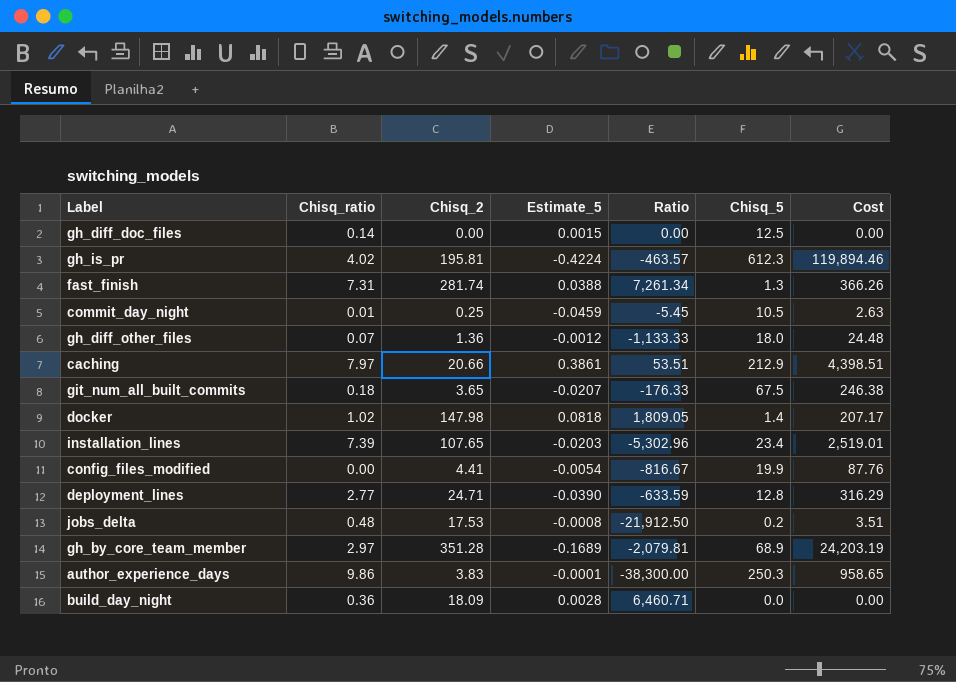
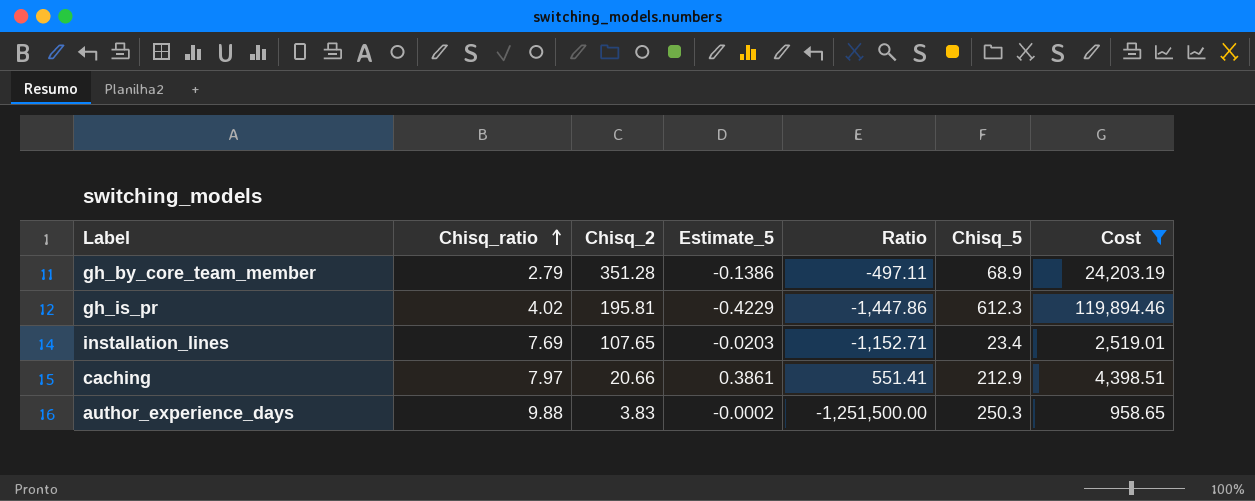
filter: none -> Cost >= 958.65
row order: none -> Chisq_ratio ascending
column Ratio | formula: [Chisq_2] / [Estimate_5] -> [Chisq_5] / [Estimate_5]
gh_by_core_team_member | Chisq_ratio: 2.97 -> 2.79
gh_by_core_team_member | Estimate_5: -0.1689 -> -0.1386
gh_is_pr | Estimate_5: -0.4224 -> -0.4229
installation_lines | Chisq_ratio: 7.39 -> 7.69
author_experience_days | Chisq_ratio: 9.86 -> 9.88
author_experience_days | Estimate_5: -0.0001 -> -0.0002

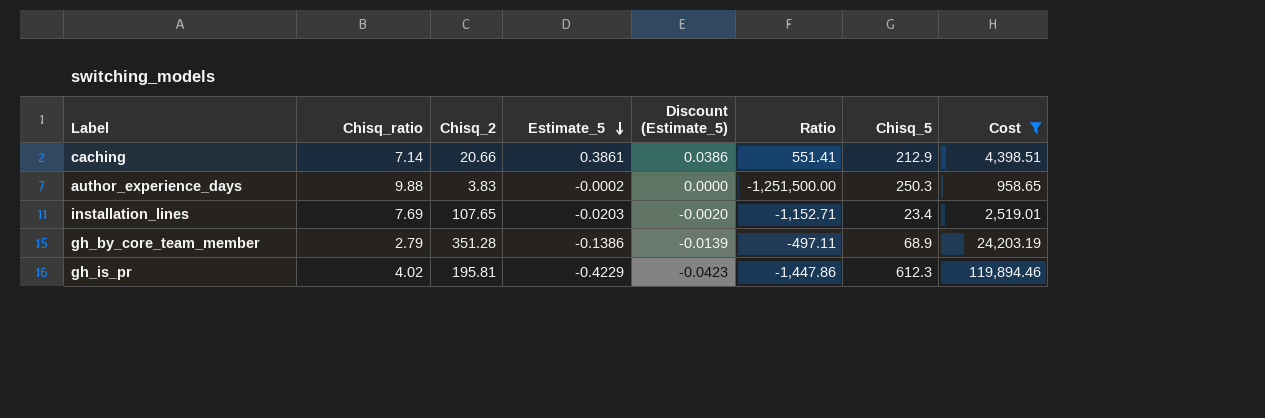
row order: Chisq_ratio ascending -> Estimate_5 descending
column Discount (Estimate_5) | formula: none -> [Estimate_5] * 0.1
caching | Chisq_ratio: 7.97 -> 7.14

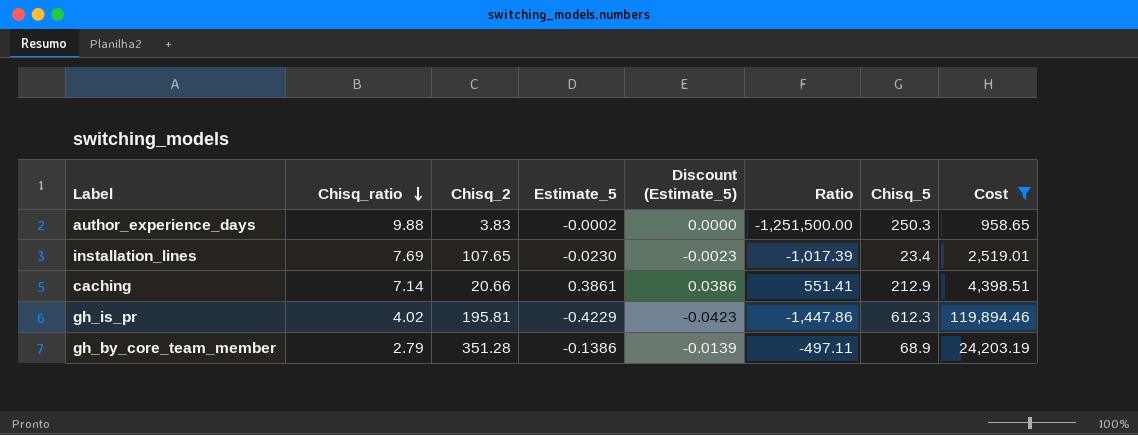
row order: Estimate_5 descending -> Chisq_ratio descending
installation_lines | Estimate_5: -0.0203 -> -0.0230
installation_lines | Discount (Estimate_5): -0.0020 -> -0.0023
installation_lines | Ratio: -1,152.71 -> -1,017.39

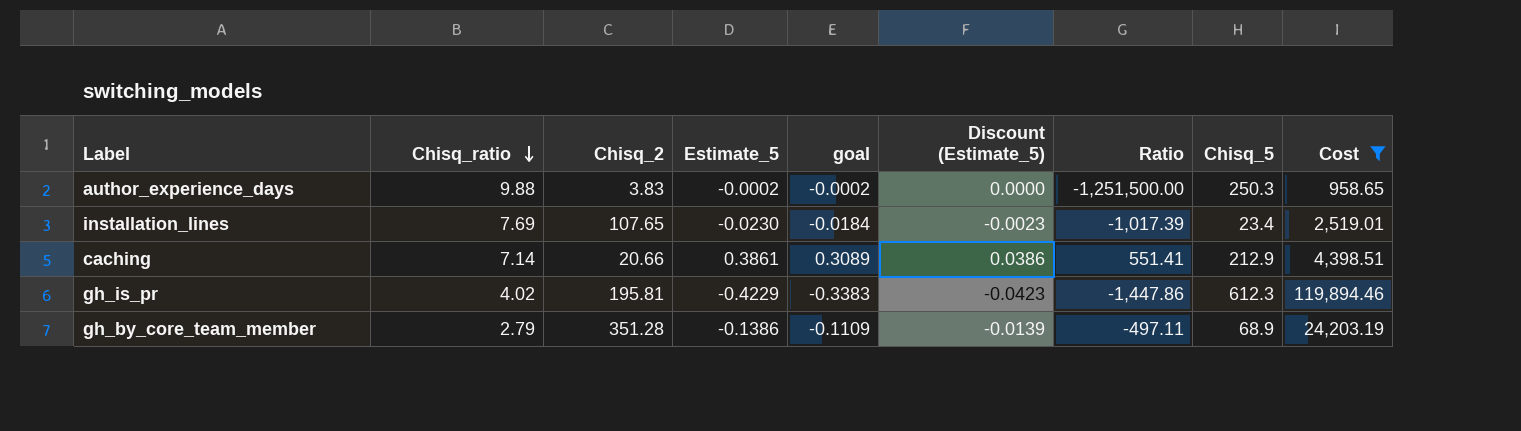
column goal | formula: none -> [Estimate_5] * 0.8

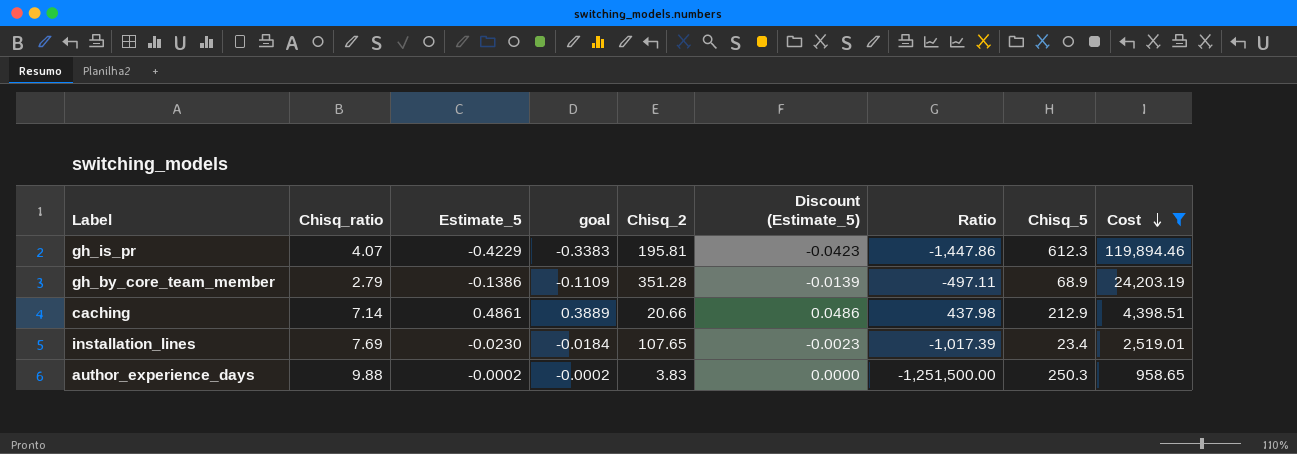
row order: Chisq_ratio descending -> Cost descending
column Chisq_2 | position: 3 -> 5
gh_is_pr | Chisq_ratio: 4.02 -> 4.07
caching | Estimate_5: 0.3861 -> 0.4861
caching | goal: 0.3089 -> 0.3889
caching | Discount (Estimate_5): 0.0386 -> 0.0486
caching | Ratio: 551.41 -> 437.98

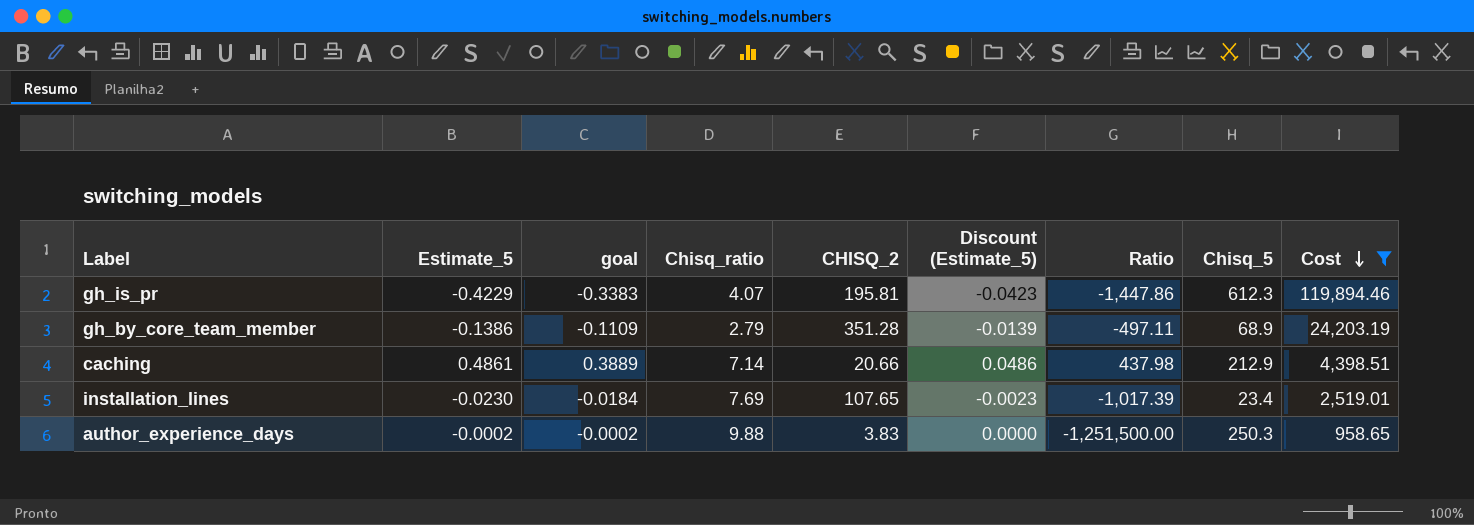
column Chisq_ratio | position: 2 -> 4
column name: Chisq_2 -> CHISQ_2

